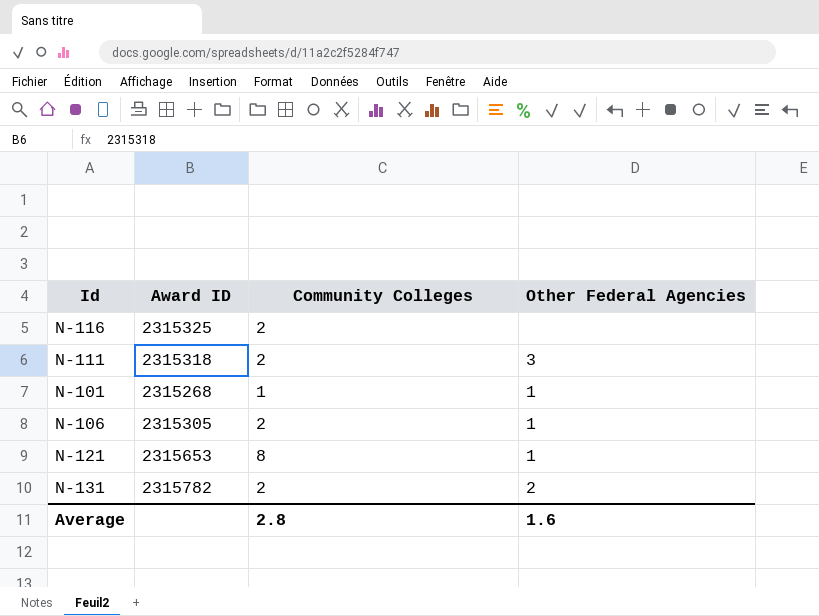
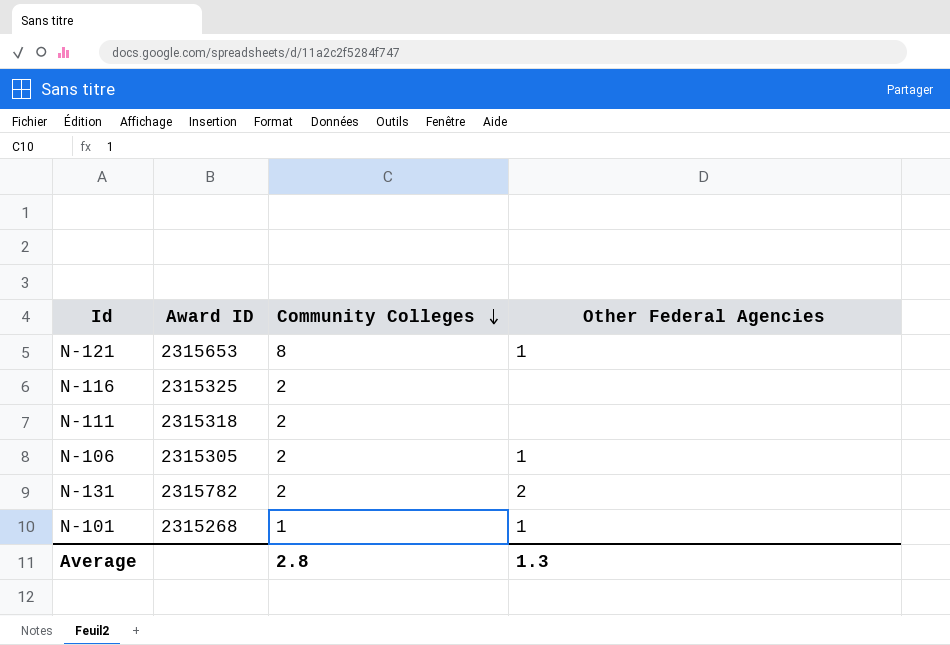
row order: none -> Community Colleges descending
N-111 | Other Federal Agencies: 3 -> none
Average | Other Federal Agencies: 1.6 -> 1.3

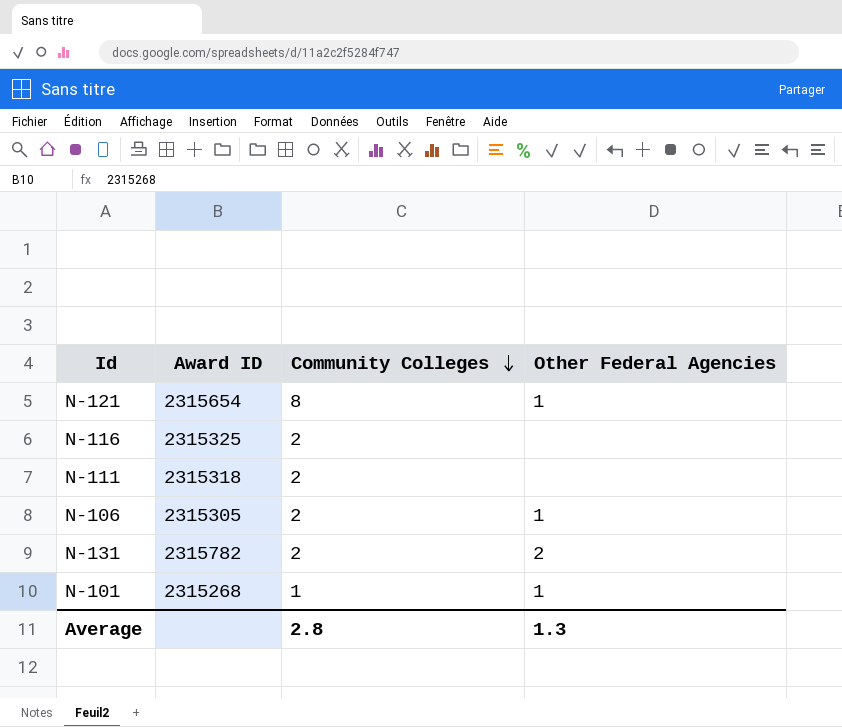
N-121 | Award ID: 2315653 -> 2315654

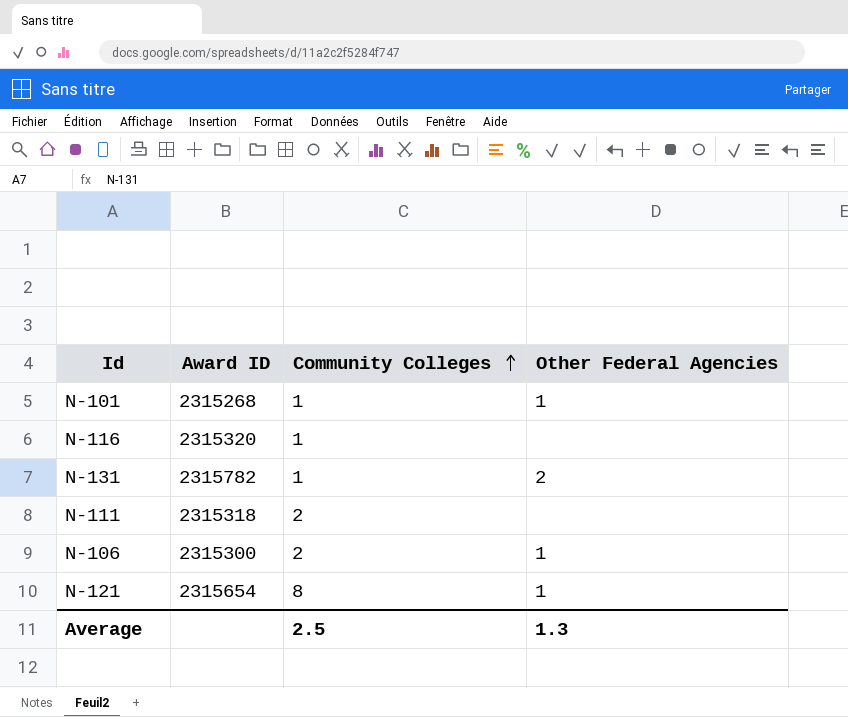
row order: Community Colleges descending -> Community Colleges ascending
N-116 | Award ID: 2315325 -> 2315320
N-116 | Community Colleges: 2 -> 1
N-131 | Community Colleges: 2 -> 1
N-106 | Award ID: 2315305 -> 2315300
Average | Community Colleges: 2.8 -> 2.5

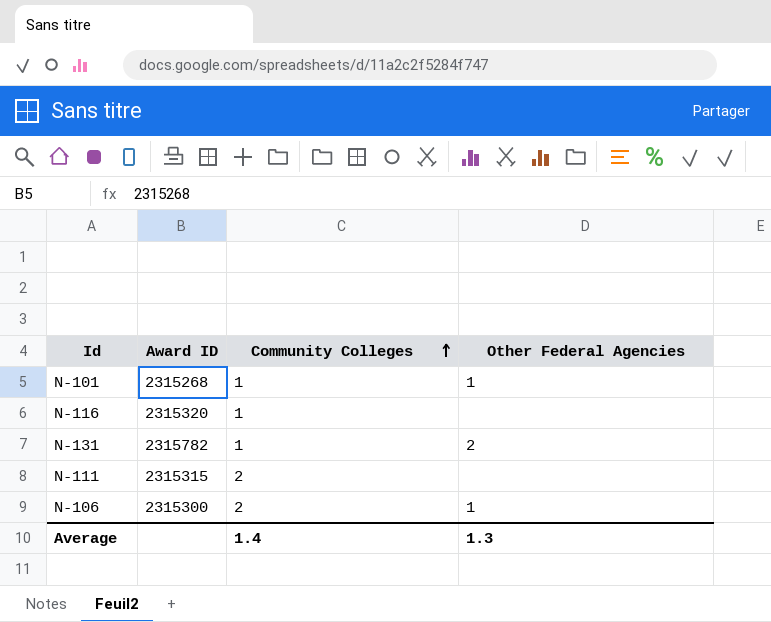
row N-121: 2315654 | 8 | 1 -> none
N-111 | Award ID: 2315318 -> 2315315
Average | Community Colleges: 2.5 -> 1.4

